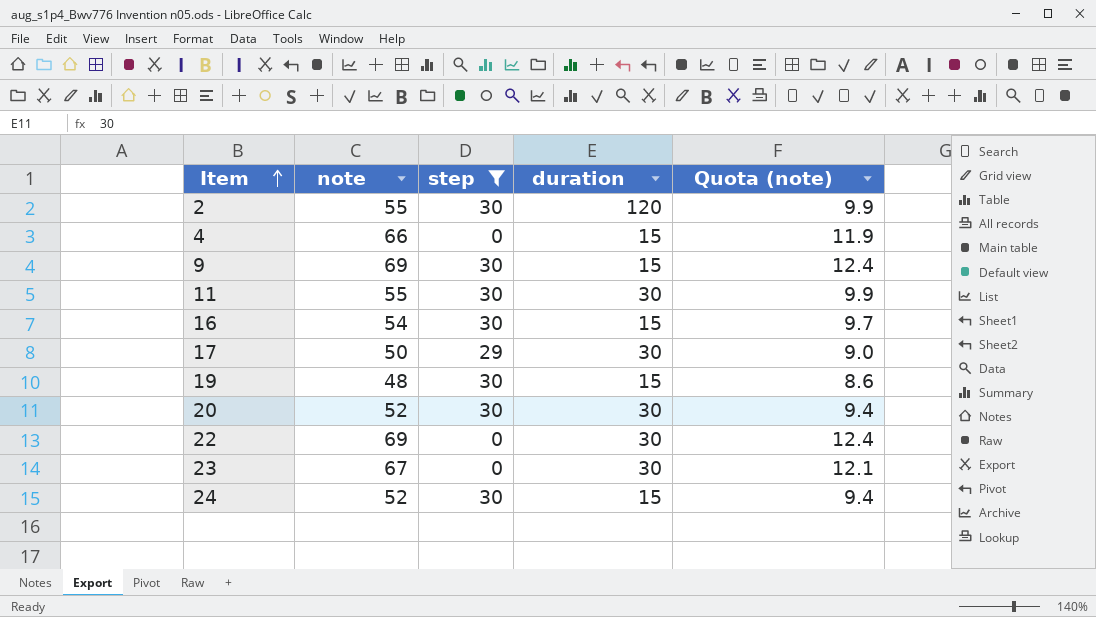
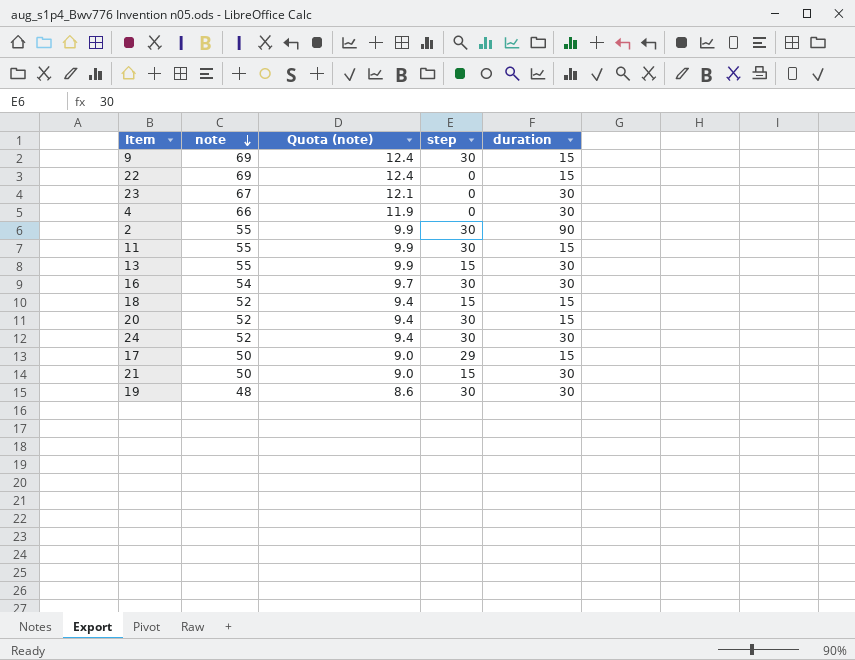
filter: step != 15 -> none
row order: Item ascending -> note descending
column Quota (note) | position: 5 -> 3
22 | duration: 30 -> 15
4 | duration: 15 -> 30
2 | duration: 120 -> 90
11 | duration: 30 -> 15
16 | duration: 15 -> 30
20 | duration: 30 -> 15
24 | duration: 15 -> 30
17 | duration: 30 -> 15
19 | duration: 15 -> 30

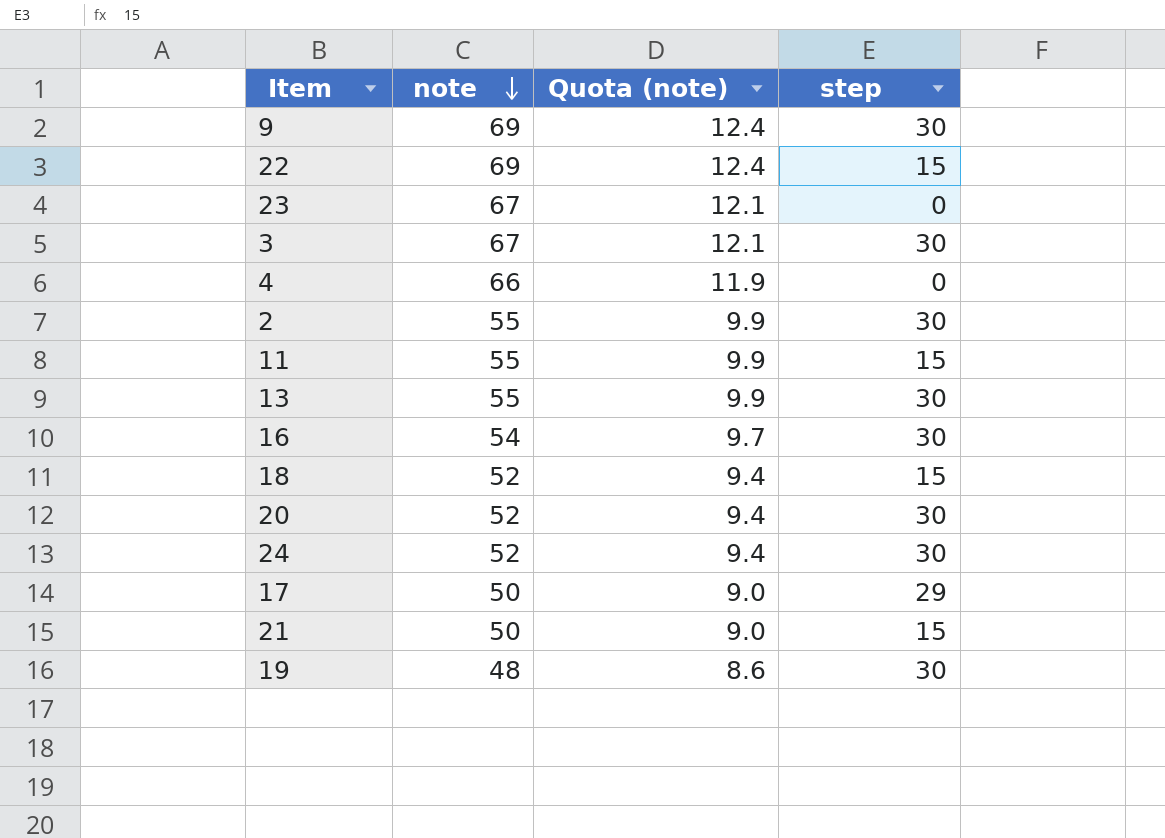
column duration | position: 5 -> none
22 | step: 0 -> 15
row 3: none -> 67 | 12.1 | 30
11 | step: 30 -> 15
13 | step: 15 -> 30

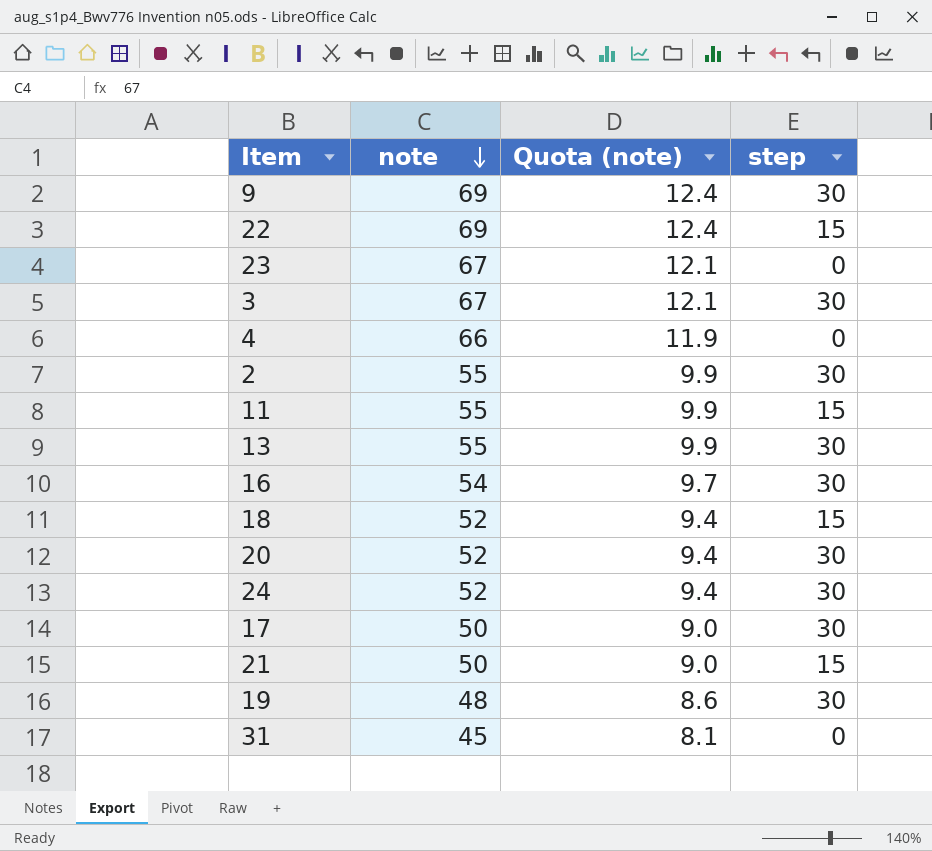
17 | step: 29 -> 30
row 31: none -> 45 | 8.1 | 0

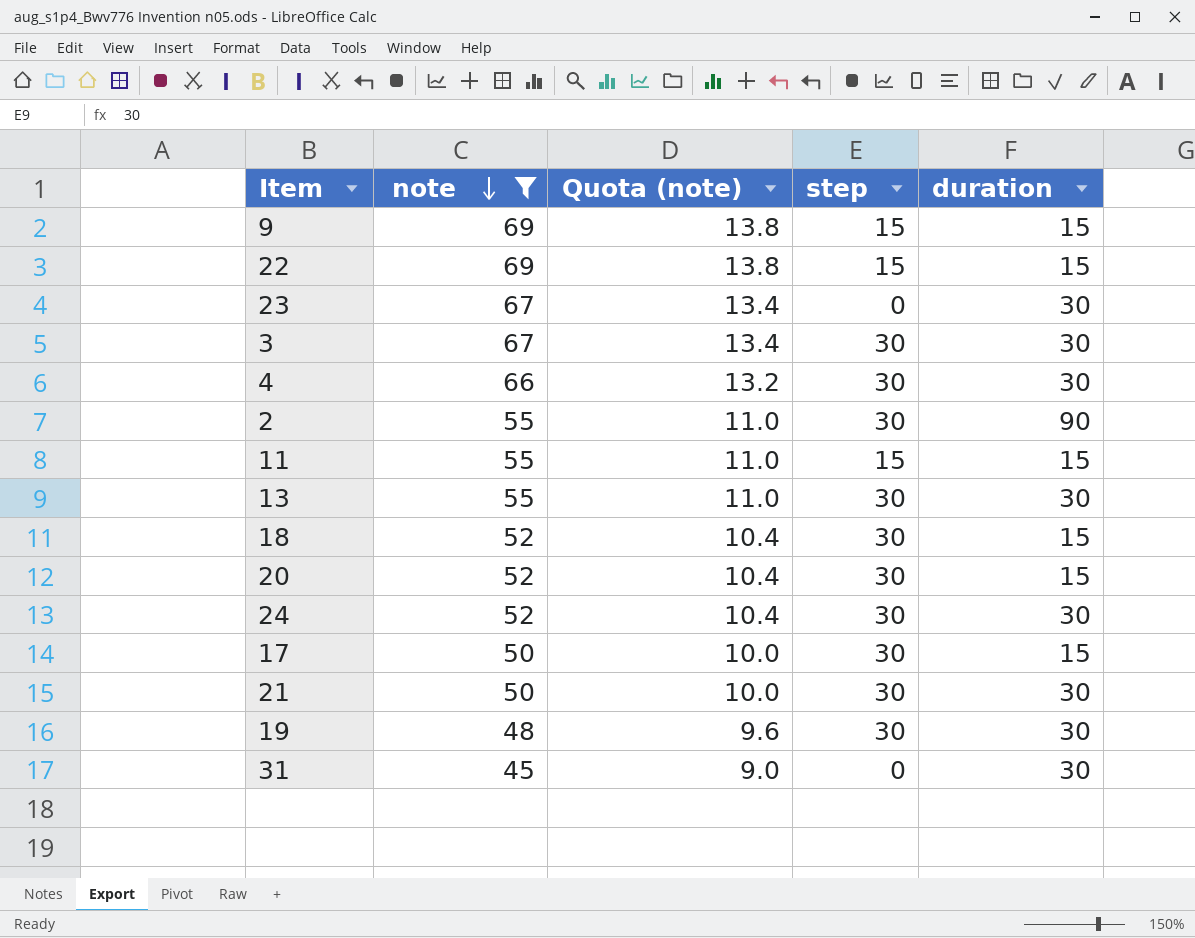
filter: none -> note != 54
column Quota (note) | formula: [note] * 0.18 -> [note] * 0.2
column duration | position: none -> 5
9 | step: 30 -> 15
4 | step: 0 -> 30
18 | step: 15 -> 30
21 | step: 15 -> 30

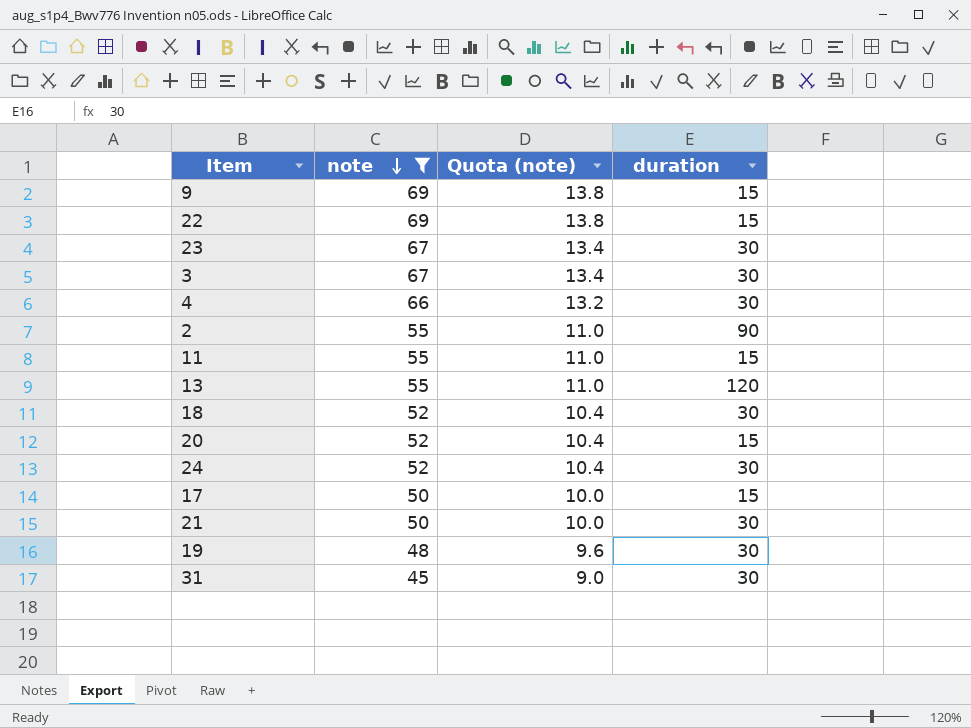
column step | position: 4 -> none
13 | duration: 30 -> 120
18 | duration: 15 -> 30

